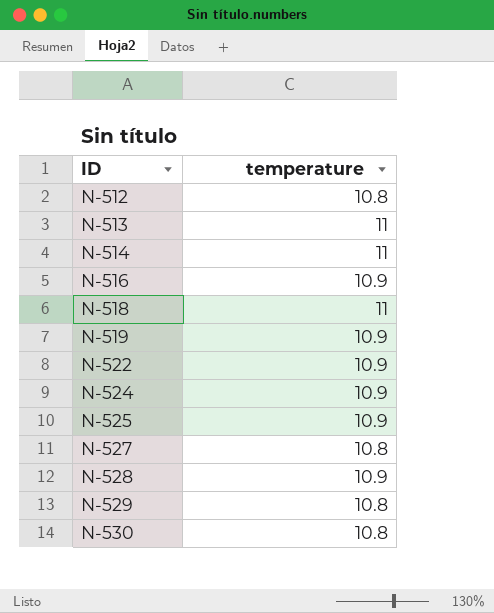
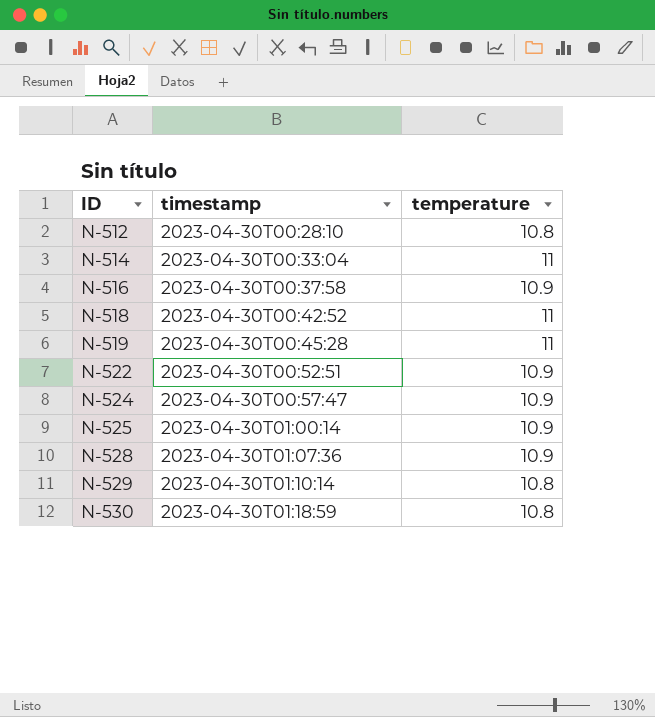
column timestamp | position: none -> 2
row N-513: 11 -> none
row N-527: 10.8 -> none
N-519 | temperature: 10.9 -> 11

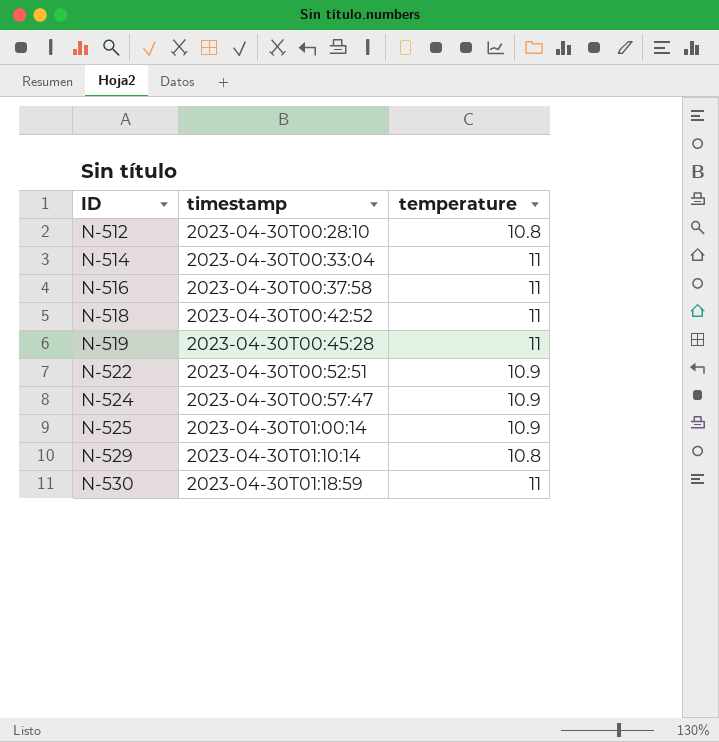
row N-528: 2023-04-30T01:07:36 | 10.9 -> none
N-516 | temperature: 10.9 -> 11
N-530 | temperature: 10.8 -> 11

